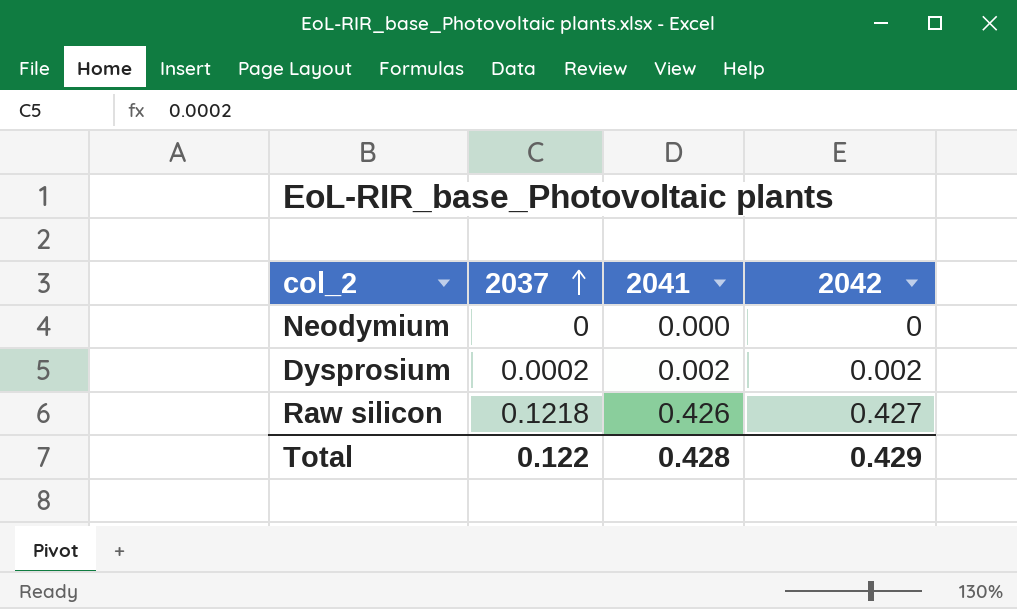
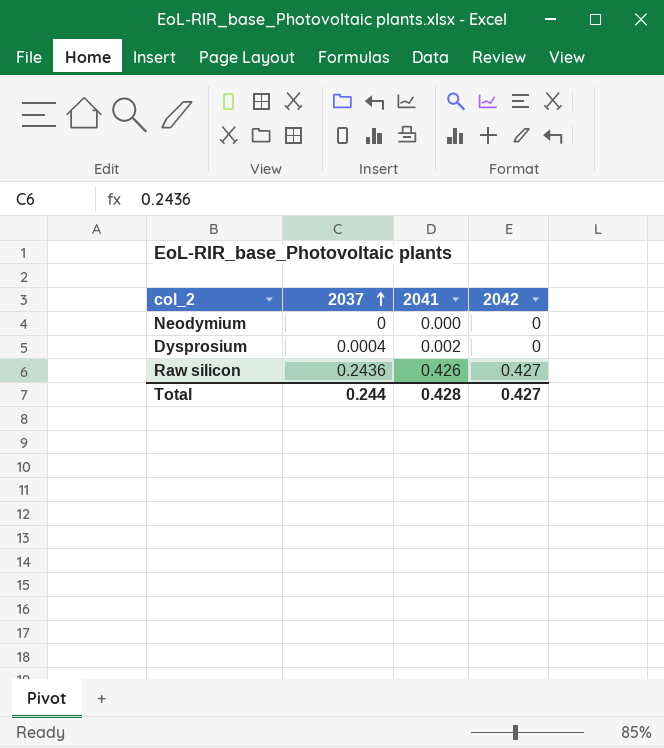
Dysprosium | 2037: 0.0002 -> 0.0004
Dysprosium | 2042: 0.002 -> 0
Raw silicon | 2037: 0.1218 -> 0.2436
Total | 2037: 0.122 -> 0.244
Total | 2042: 0.429 -> 0.427

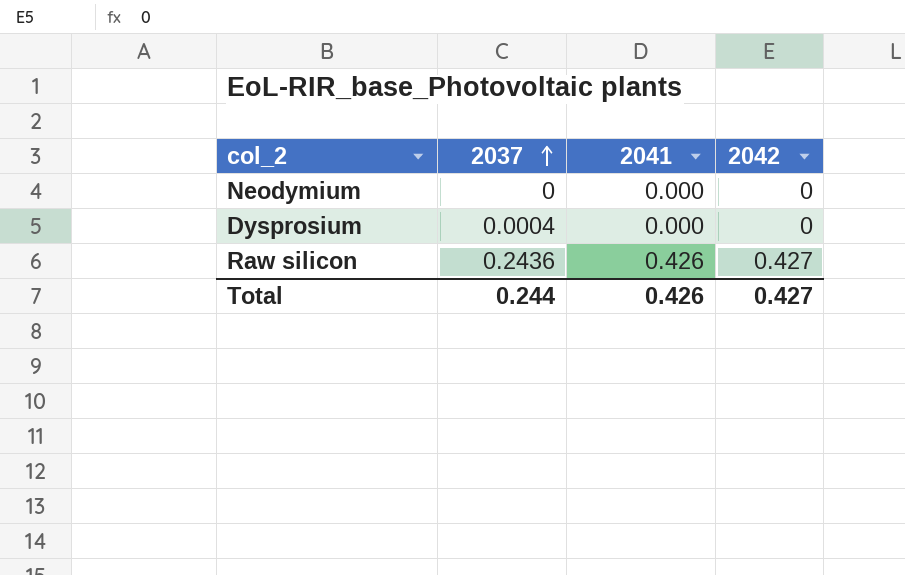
Dysprosium | 2041: 0.002 -> 0.000
Total | 2041: 0.428 -> 0.426

